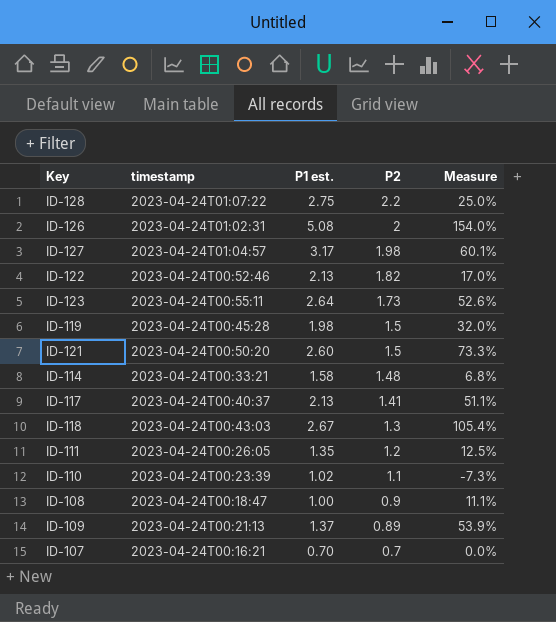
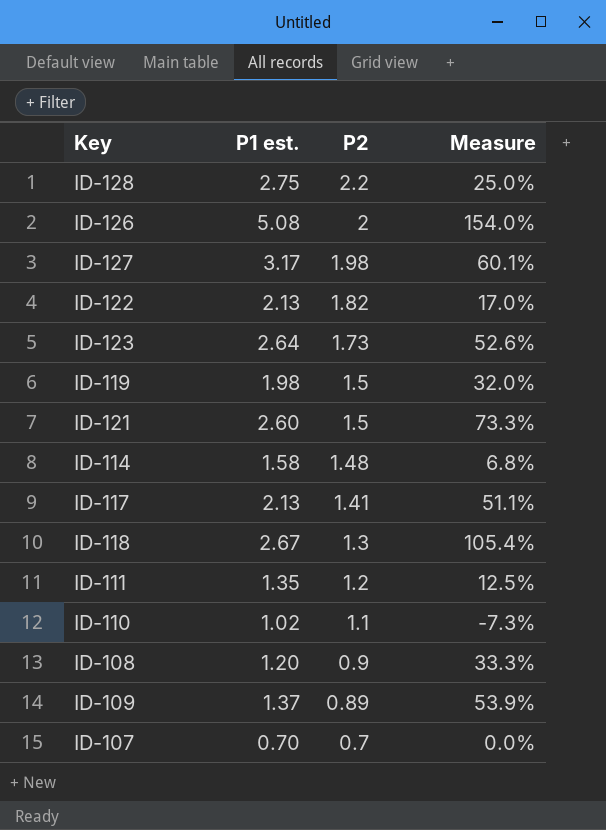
column timestamp | position: 2 -> none
ID-108 | P1 est.: 1.00 -> 1.20
ID-108 | Measure: 11.1% -> 33.3%

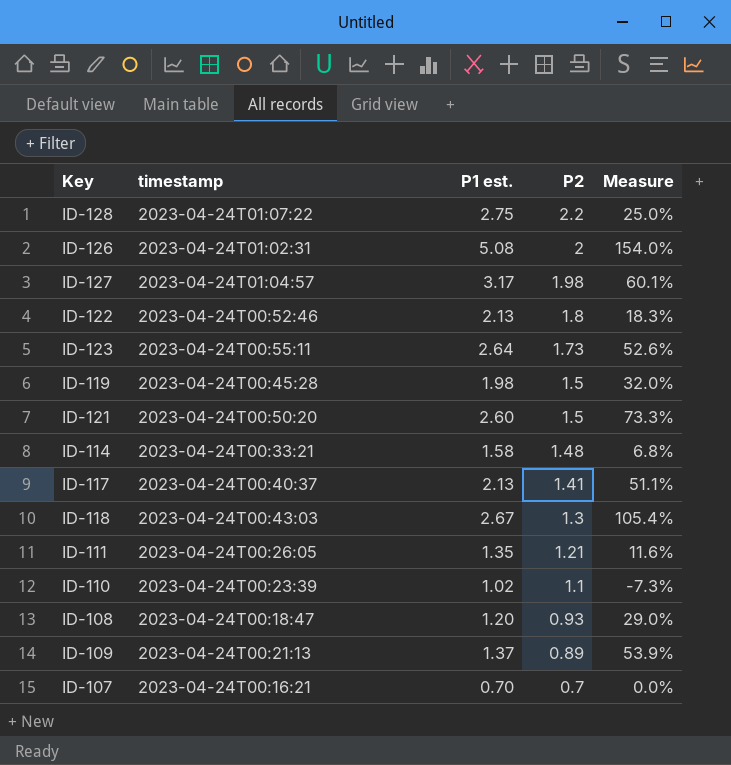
column timestamp | position: none -> 2
ID-122 | P2: 1.82 -> 1.8
ID-122 | Measure: 17.0% -> 18.3%
ID-111 | P2: 1.2 -> 1.21
ID-111 | Measure: 12.5% -> 11.6%
ID-108 | P2: 0.9 -> 0.93
ID-108 | Measure: 33.3% -> 29.0%

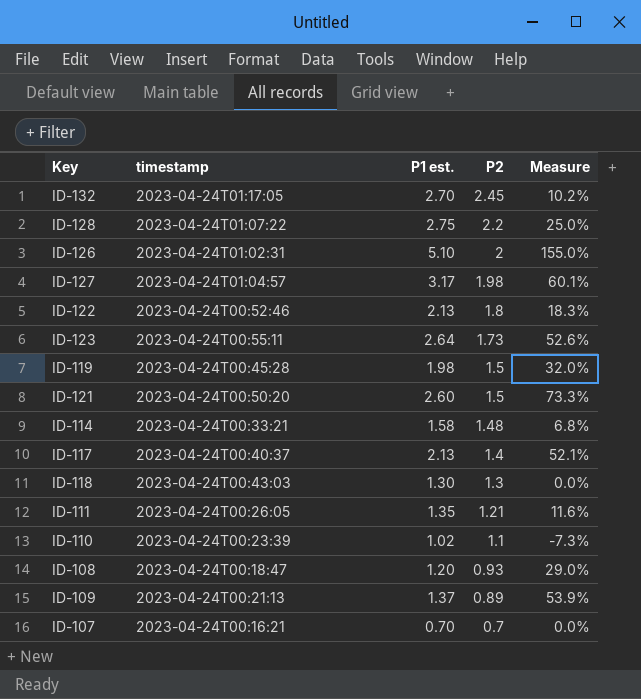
row ID-132: none -> 2023-04-24T01:17:05 | 2.70 | 2.45 | 10.2%
ID-126 | P1 est.: 5.08 -> 5.10
ID-126 | Measure: 154.0% -> 155.0%
ID-117 | P2: 1.41 -> 1.4
ID-117 | Measure: 51.1% -> 52.1%
ID-118 | P1 est.: 2.67 -> 1.30
ID-118 | Measure: 105.4% -> 0.0%

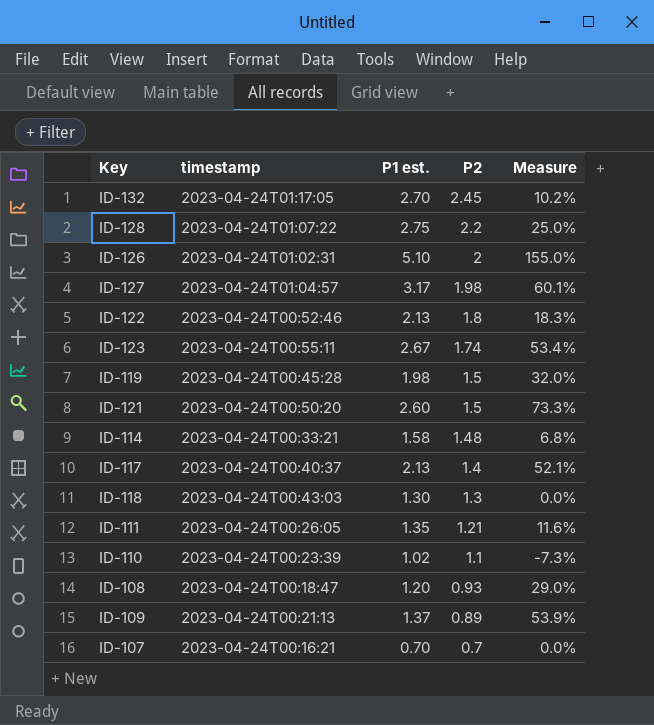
ID-123 | P1 est.: 2.64 -> 2.67
ID-123 | P2: 1.73 -> 1.74
ID-123 | Measure: 52.6% -> 53.4%

